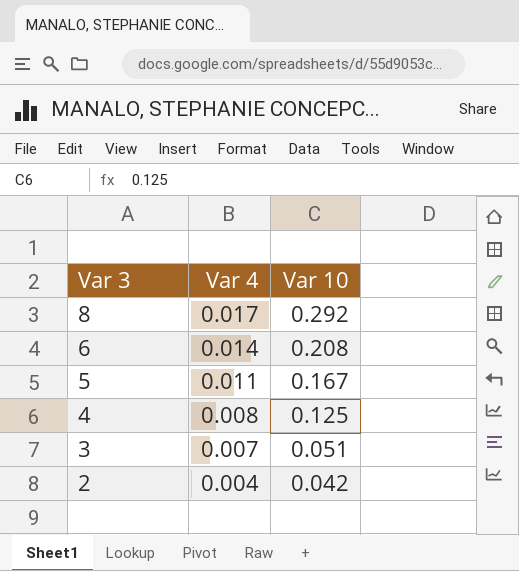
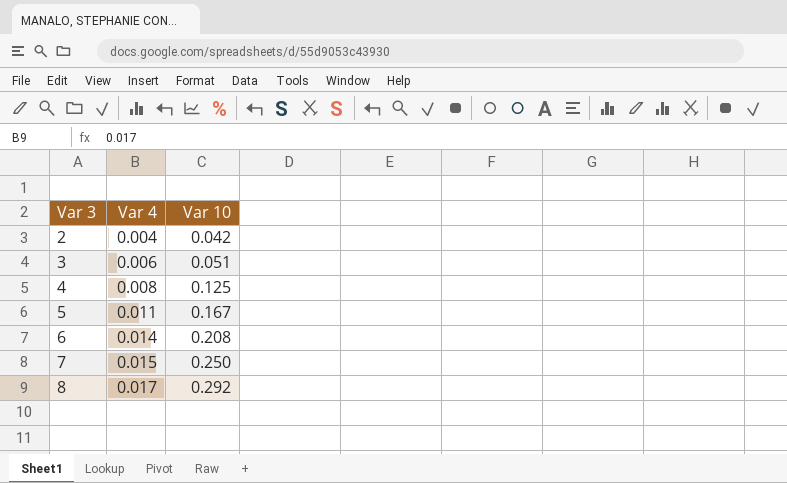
row order: Var 3 descending -> Var 3 ascending
3 | Var 4: 0.007 -> 0.006
row 7: none -> 0.015 | 0.250

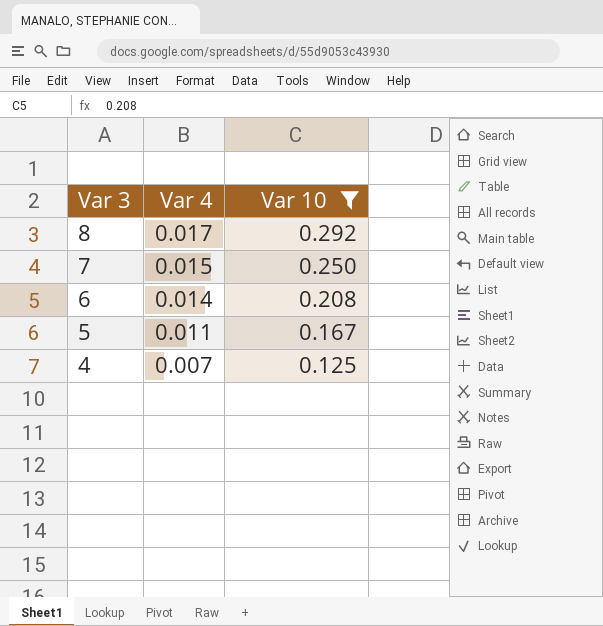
filter: none -> Var 10 >= 0.125
row order: Var 3 ascending -> Var 3 descending
4 | Var 4: 0.008 -> 0.007

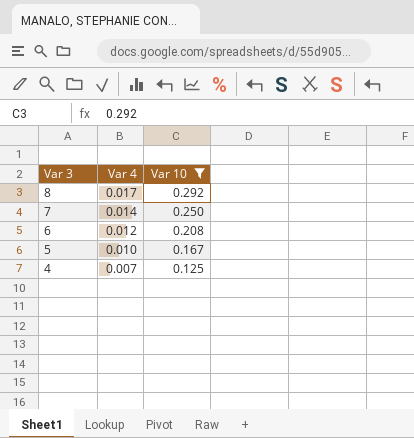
7 | Var 4: 0.015 -> 0.014
6 | Var 4: 0.014 -> 0.012
5 | Var 4: 0.011 -> 0.010

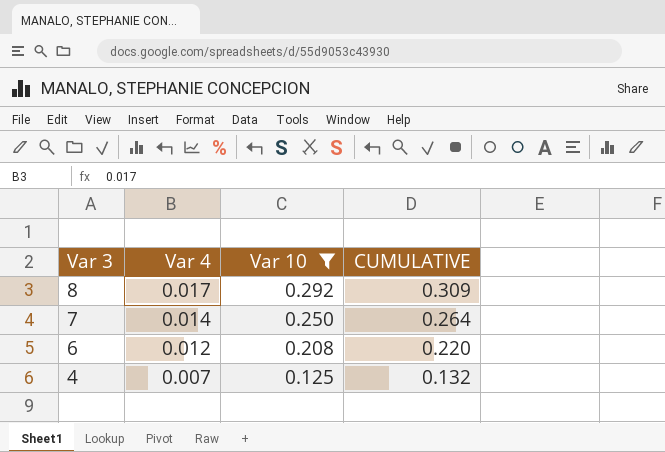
column CUMULATIVE | formula: none -> [Var 4] + [Var 10]
row 5: 0.010 | 0.167 -> none

